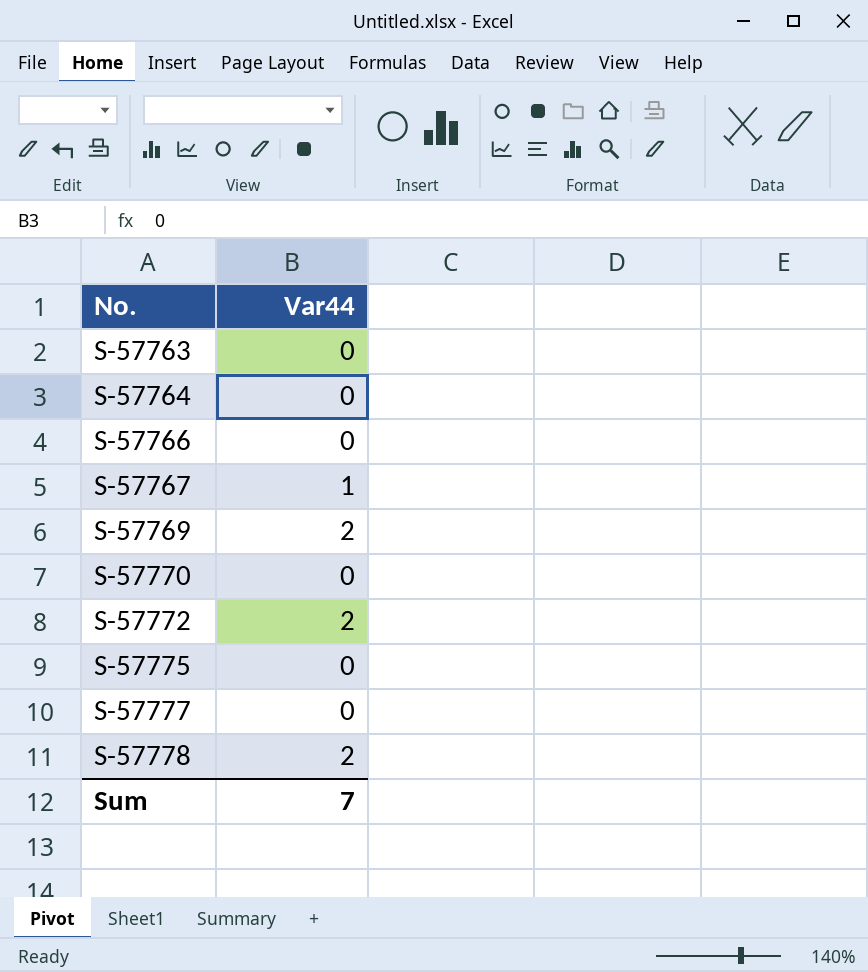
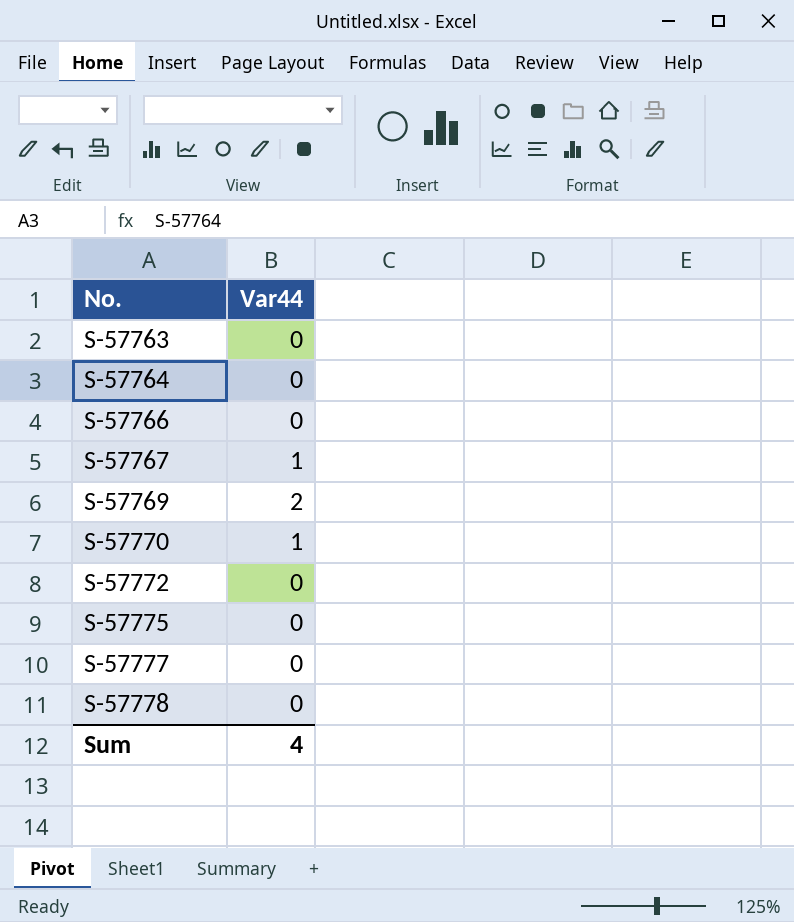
S-57770 | Var44: 0 -> 1
S-57772 | Var44: 2 -> 0
S-57778 | Var44: 2 -> 0
Sum | Var44: 7 -> 4

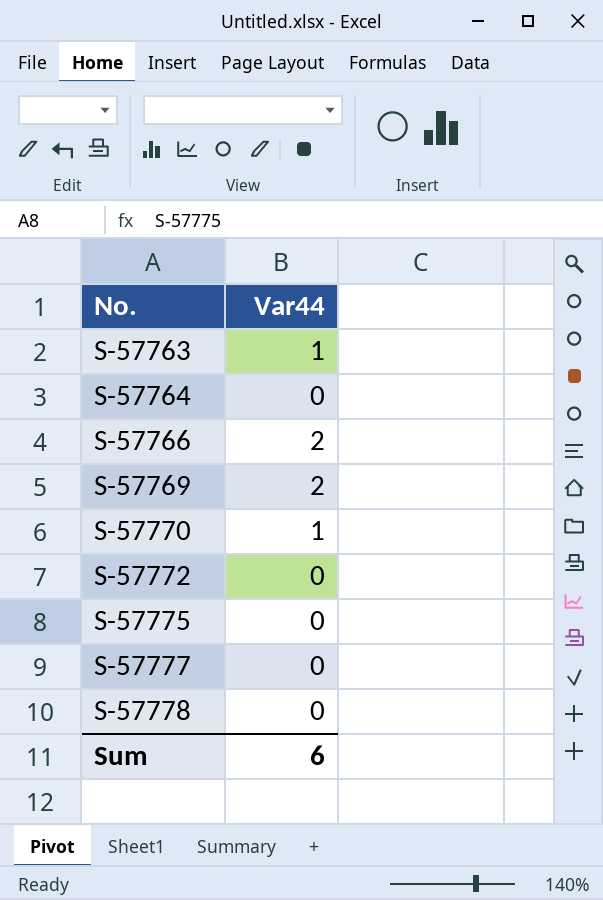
row S-57767: 1 -> none
S-57763 | Var44: 0 -> 1
S-57766 | Var44: 0 -> 2
Sum | Var44: 4 -> 6

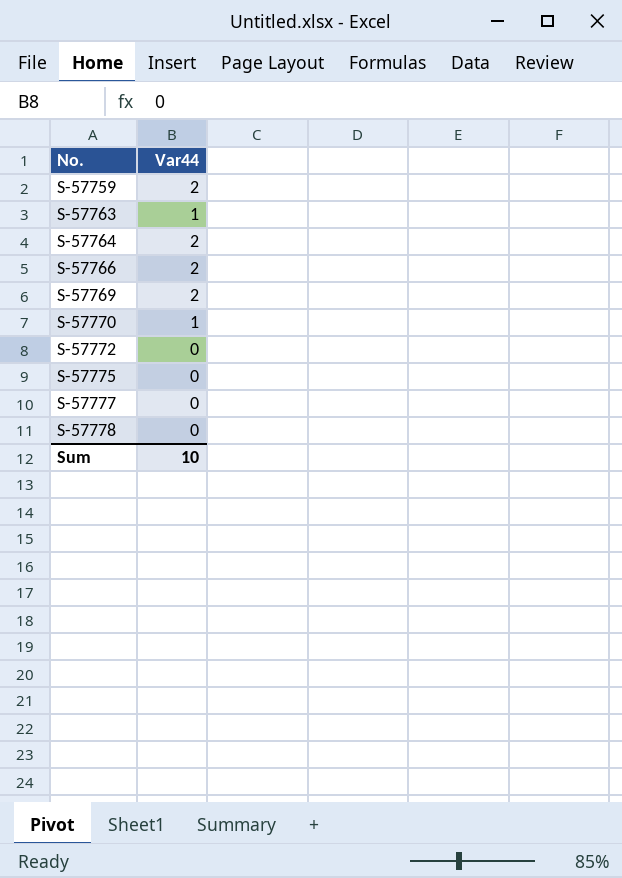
row S-57759: none -> 2
S-57764 | Var44: 0 -> 2
Sum | Var44: 6 -> 10

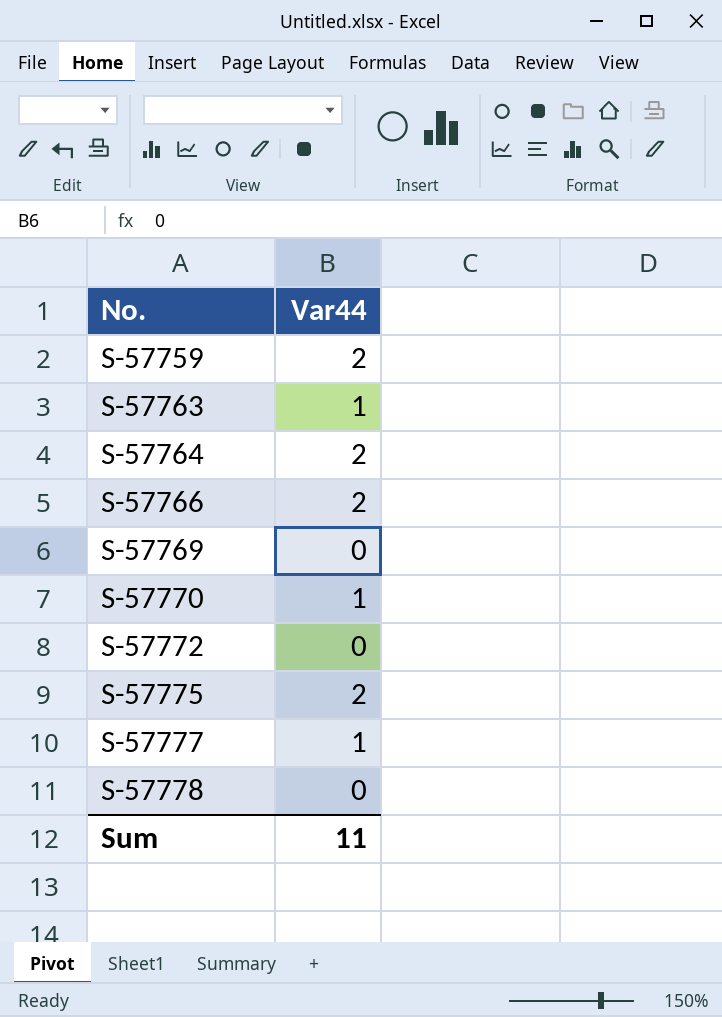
S-57769 | Var44: 2 -> 0
S-57775 | Var44: 0 -> 2
S-57777 | Var44: 0 -> 1
Sum | Var44: 10 -> 11

